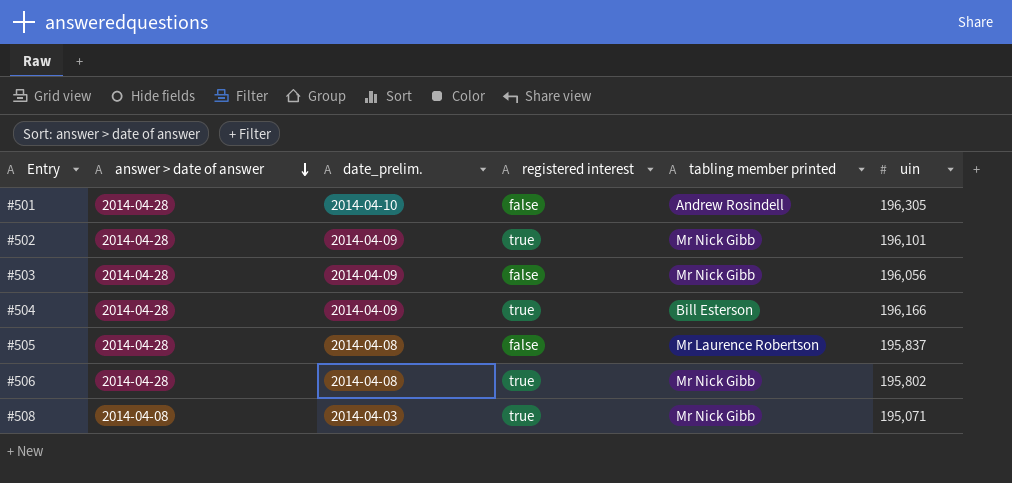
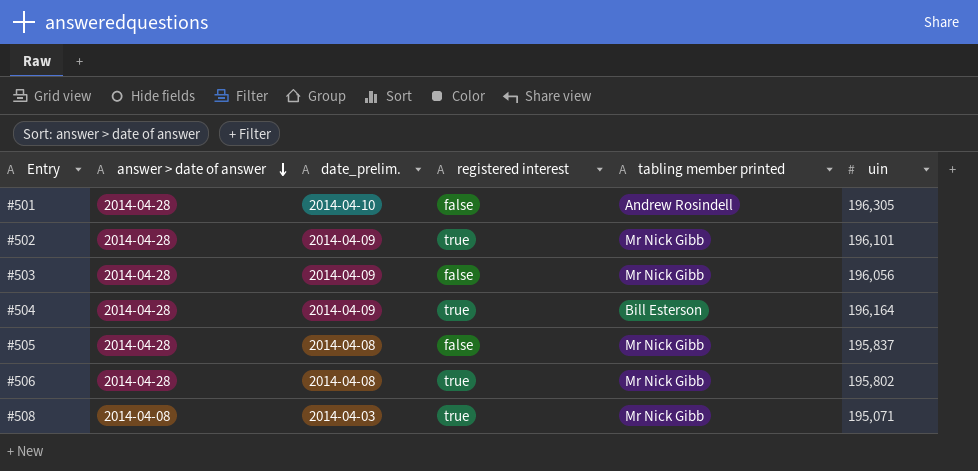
#504 | uin: 196,166 -> 196,164
#505 | tabling member printed: Mr Laurence Robertson -> Mr Nick Gibb

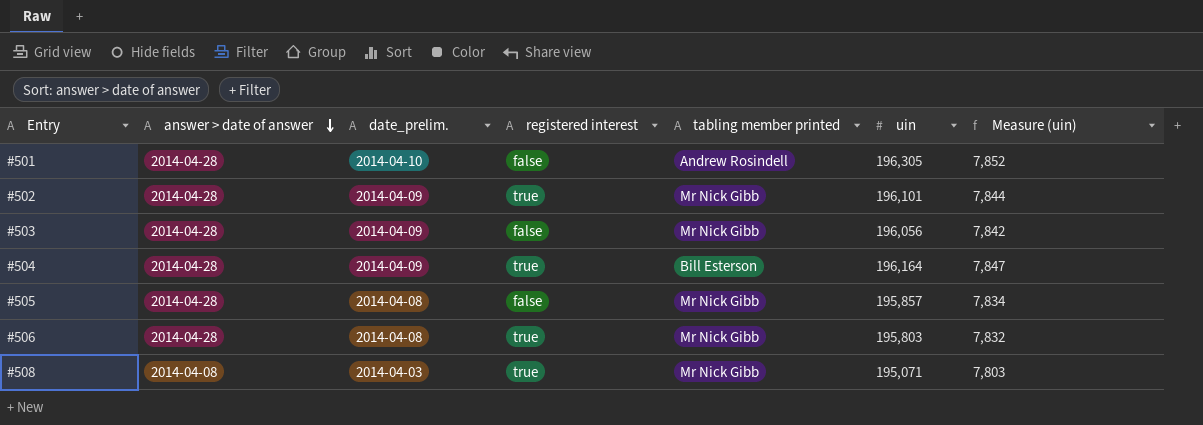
column Measure (uin) | formula: none -> [uin] * 0.04
#505 | uin: 195,837 -> 195,857
#506 | uin: 195,802 -> 195,803

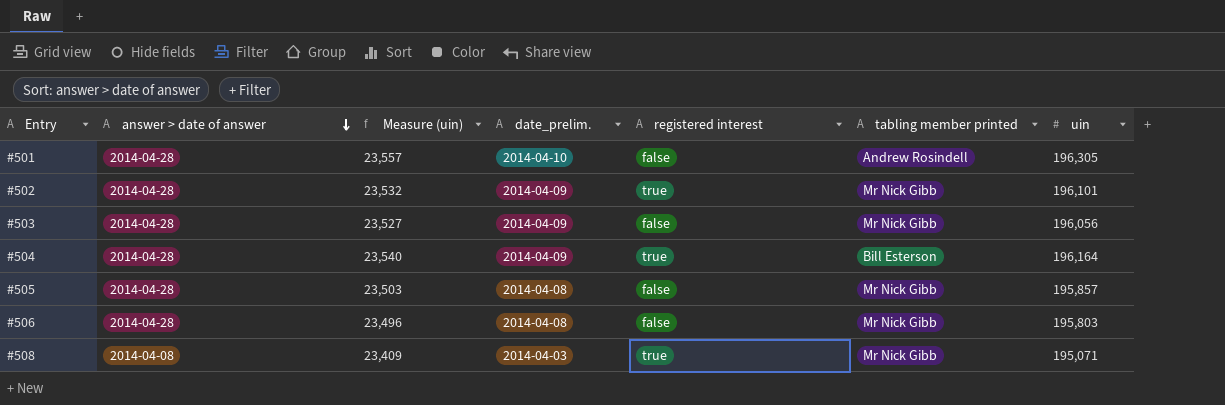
column Measure (uin) | formula: [uin] * 0.04 -> [uin] * 0.12
column Measure (uin) | position: 7 -> 3
#506 | registered interest: true -> false

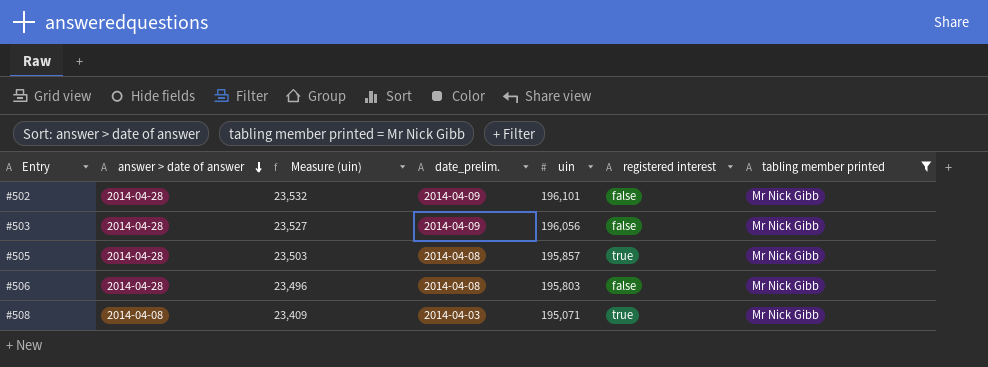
filter: none -> tabling member printed = Mr Nick Gibb
column uin | position: 7 -> 5
#502 | registered interest: true -> false
#505 | registered interest: false -> true

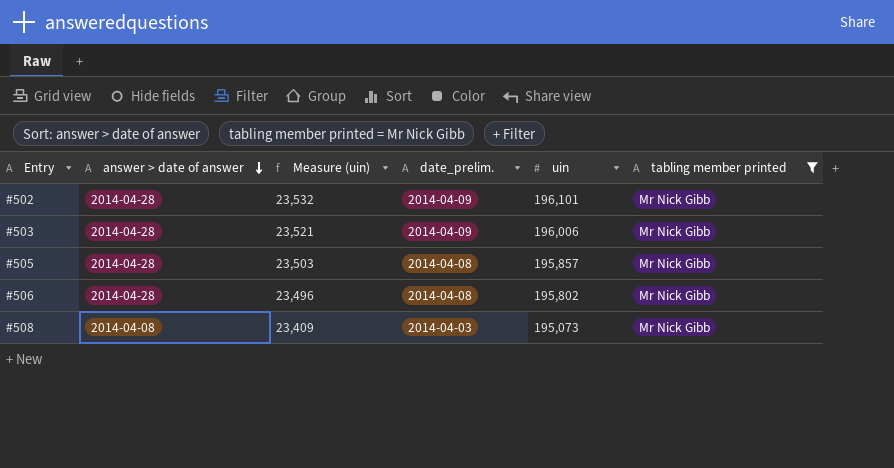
column registered interest | position: 6 -> none
#503 | Measure (uin): 23,527 -> 23,521
#503 | uin: 196,056 -> 196,006
#506 | uin: 195,803 -> 195,802
#508 | uin: 195,071 -> 195,073

